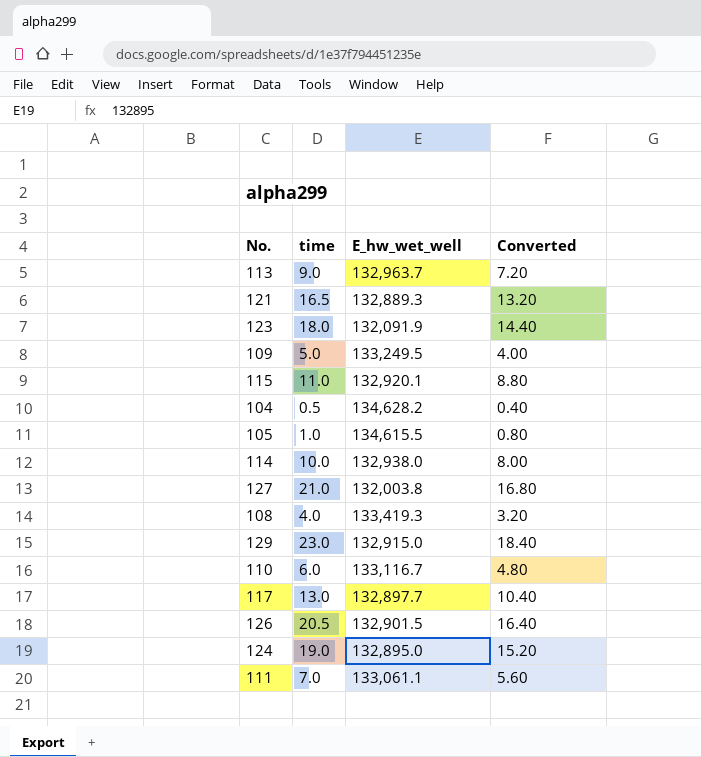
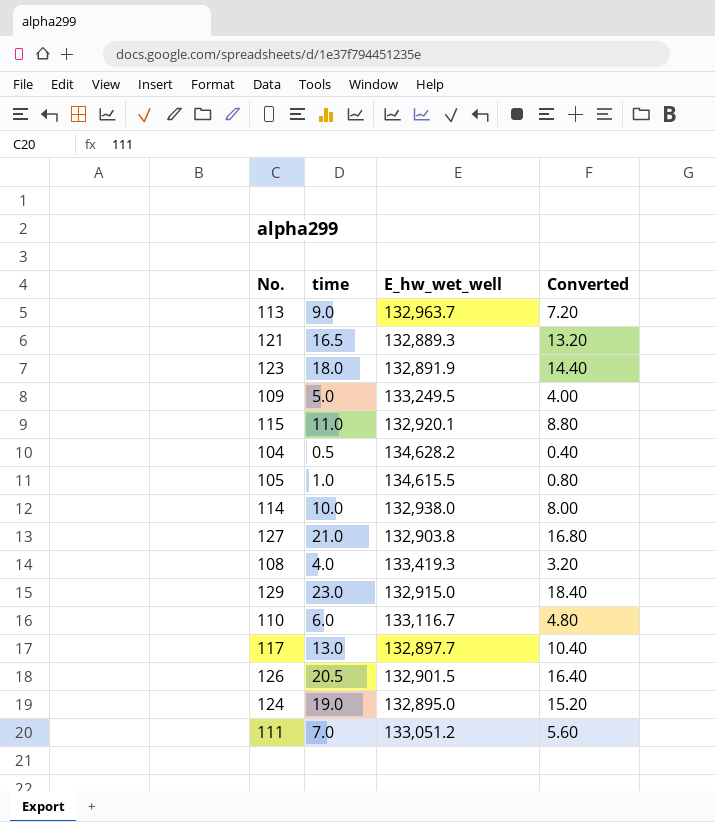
123 | E_hw_wet_well: 132,091.9 -> 132,891.9
127 | E_hw_wet_well: 132,003.8 -> 132,903.8
111 | E_hw_wet_well: 133,061.1 -> 133,051.2

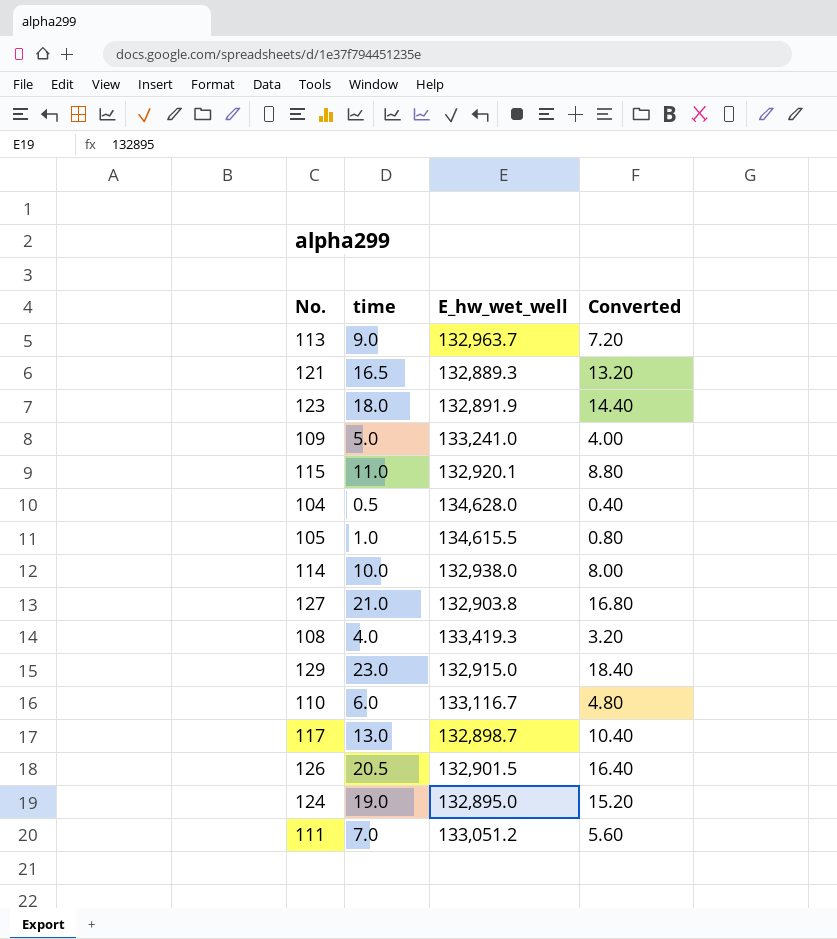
109 | E_hw_wet_well: 133,249.5 -> 133,241.0
104 | E_hw_wet_well: 134,628.2 -> 134,628.0
117 | E_hw_wet_well: 132,897.7 -> 132,898.7

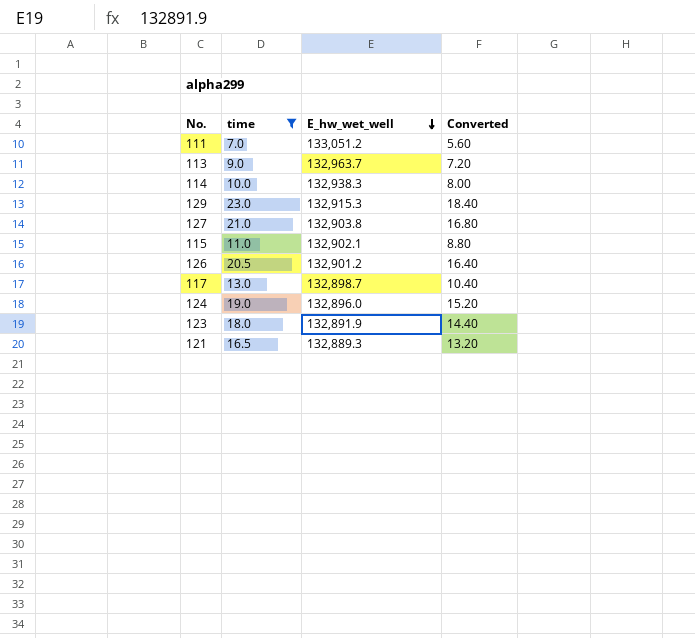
filter: none -> time >= 7.0
row order: none -> E_hw_wet_well descending
114 | E_hw_wet_well: 132,938.0 -> 132,938.3
129 | E_hw_wet_well: 132,915.0 -> 132,915.3
115 | E_hw_wet_well: 132,920.1 -> 132,902.1
126 | E_hw_wet_well: 132,901.5 -> 132,901.2
124 | E_hw_wet_well: 132,895.0 -> 132,896.0

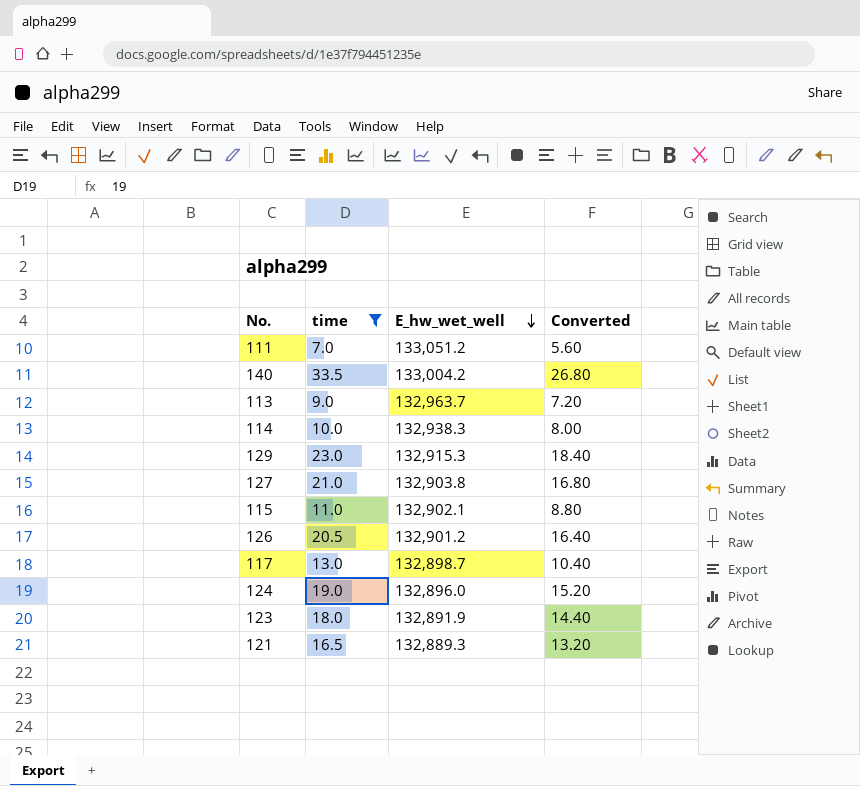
row 140: none -> 33.5 | 133,004.2 | 26.80

